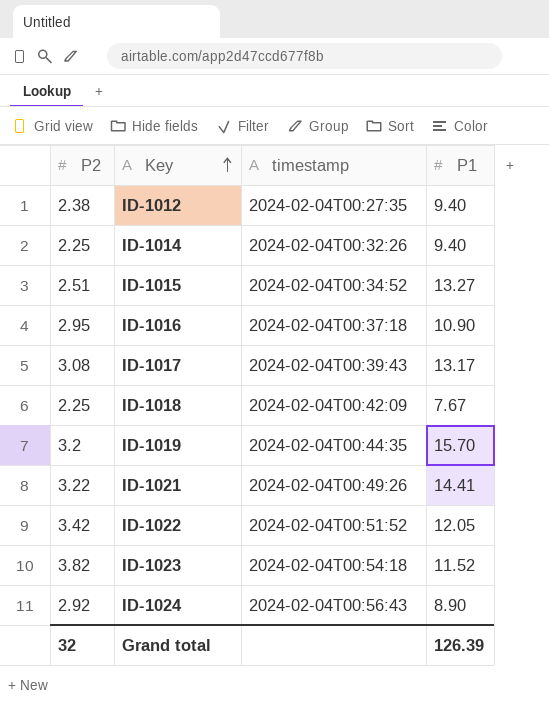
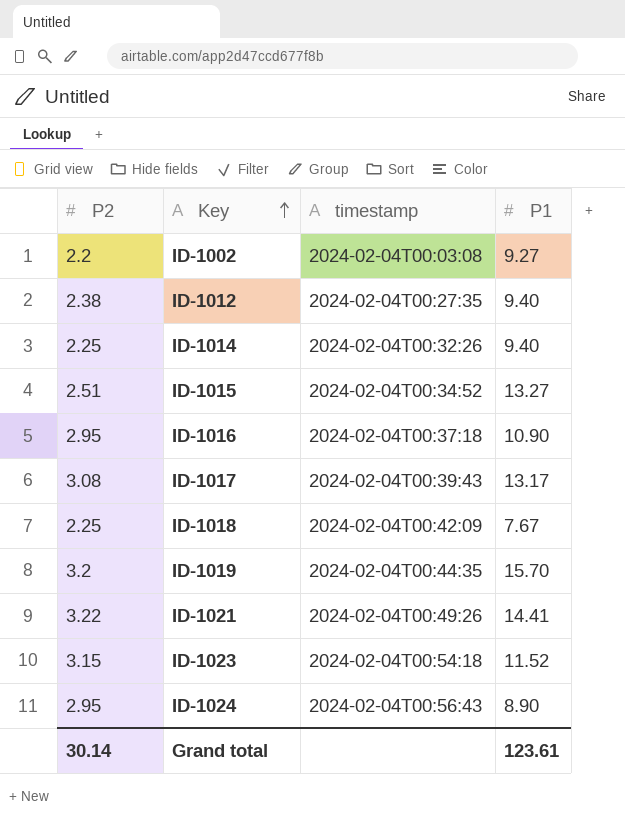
row ID-1022: 3.42 | 2024-02-04T00:51:52 | 12.05 -> none
row ID-1002: none -> 2.2 | 2024-02-04T00:03:08 | 9.27
ID-1023 | P2: 3.82 -> 3.15
ID-1024 | P2: 2.92 -> 2.95
Grand total | P2: 32 -> 30.14
Grand total | P1: 126.39 -> 123.61

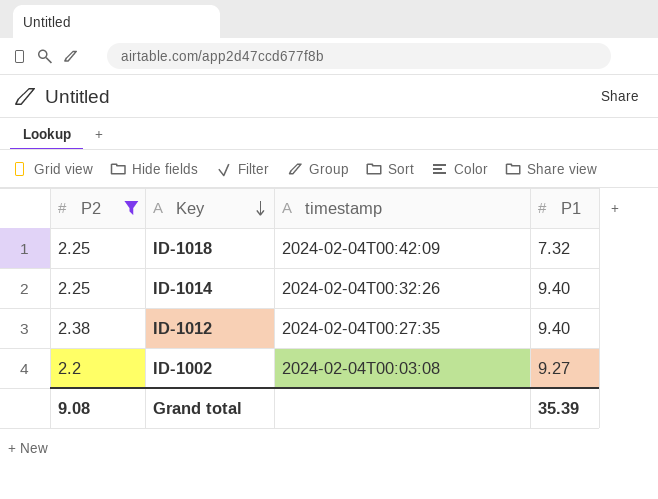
filter: none -> P2 <= 2.38
row order: Key ascending -> Key descending
ID-1018 | P1: 7.67 -> 7.32
Grand total | P2: 30.14 -> 9.08
Grand total | P1: 123.61 -> 35.39

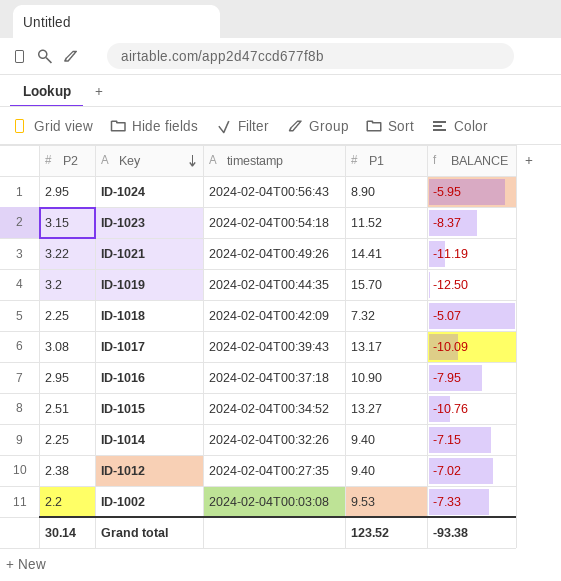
filter: P2 <= 2.38 -> none
column BALANCE | formula: none -> [P2] - [P1]
ID-1002 | P1: 9.27 -> 9.53
Grand total | P2: 9.08 -> 30.14
Grand total | P1: 35.39 -> 123.52

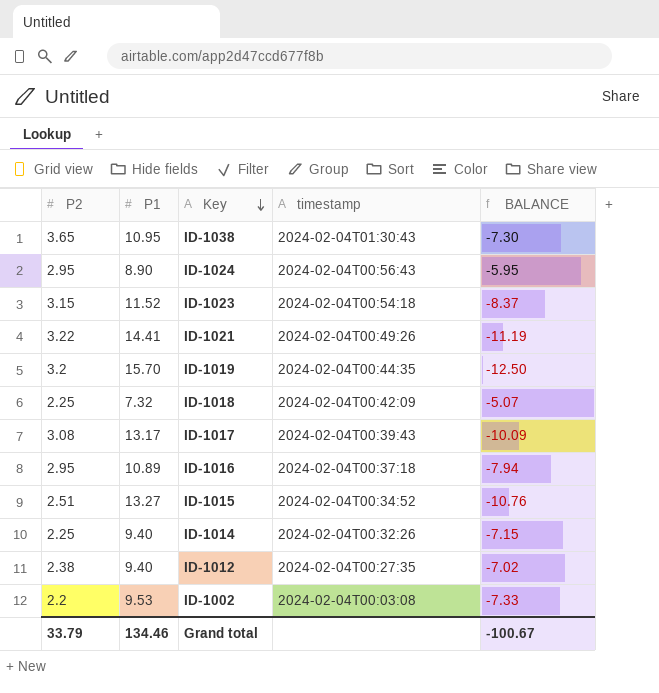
column P1 | position: 4 -> 2
row ID-1038: none -> 3.65 | 10.95 | 2024-02-04T01:30:43 | -7.30
ID-1016 | P1: 10.90 -> 10.89
ID-1016 | BALANCE: -7.95 -> -7.94
Grand total | P2: 30.14 -> 33.79
Grand total | P1: 123.52 -> 134.46
Grand total | BALANCE: -93.38 -> -100.67

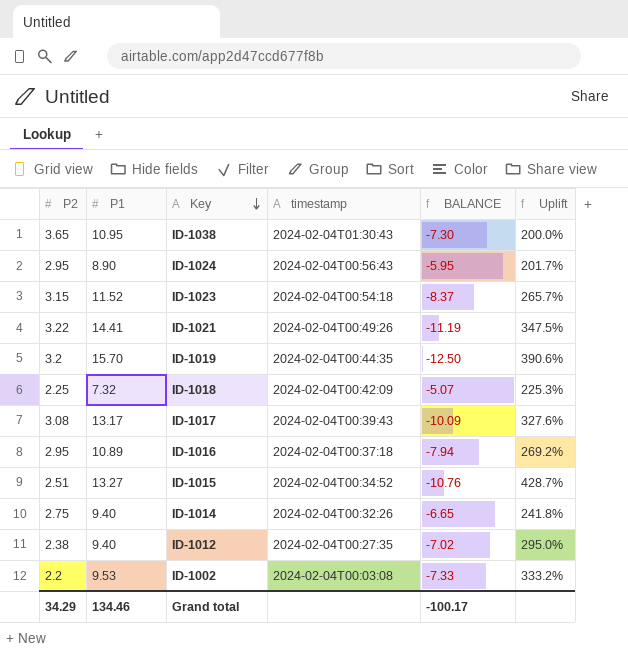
column Uplift | formula: none -> ([P1] - [P2]) / [P2]
ID-1014 | P2: 2.25 -> 2.75
ID-1014 | BALANCE: -7.15 -> -6.65
Grand total | P2: 33.79 -> 34.29
Grand total | BALANCE: -100.67 -> -100.17

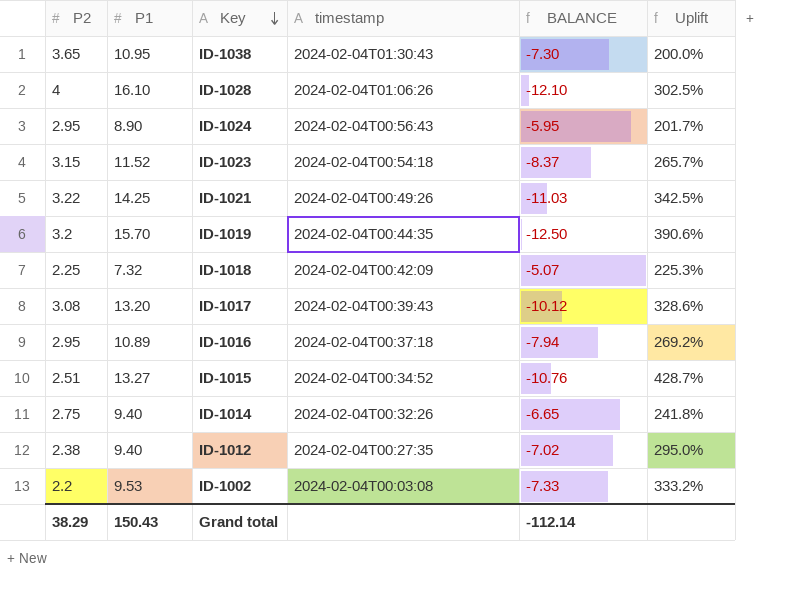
row ID-1028: none -> 4 | 16.10 | 2024-02-04T01:06:26 | -12.10 | 302.5%
ID-1021 | P1: 14.41 -> 14.25
ID-1021 | BALANCE: -11.19 -> -11.03
ID-1021 | Uplift: 347.5% -> 342.5%
ID-1017 | P1: 13.17 -> 13.20
ID-1017 | BALANCE: -10.09 -> -10.12
ID-1017 | Uplift: 327.6% -> 328.6%
Grand total | P2: 34.29 -> 38.29
Grand total | P1: 134.46 -> 150.43
Grand total | BALANCE: -100.17 -> -112.14

